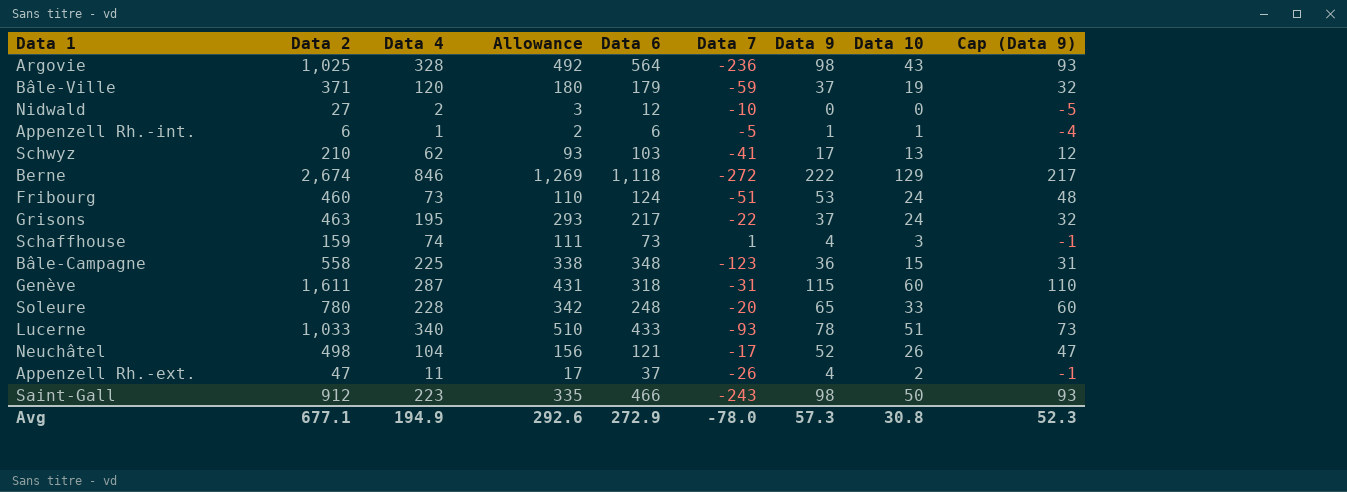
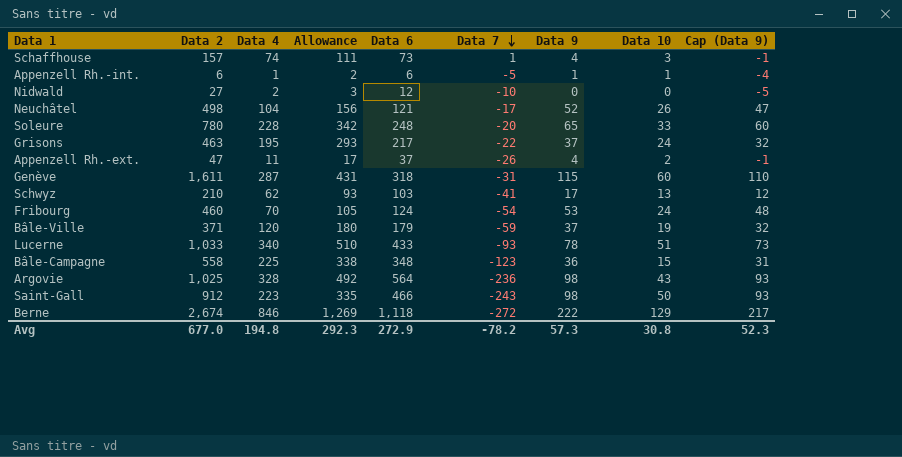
row order: none -> Data 7 descending
Schaffhouse | Data 2: 159 -> 157
Fribourg | Data 4: 73 -> 70
Fribourg | Allowance: 110 -> 105
Fribourg | Data 7: -51 -> -54
Avg | Data 2: 677.1 -> 677.0
Avg | Data 4: 194.9 -> 194.8
Avg | Allowance: 292.6 -> 292.3
Avg | Data 7: -78.0 -> -78.2

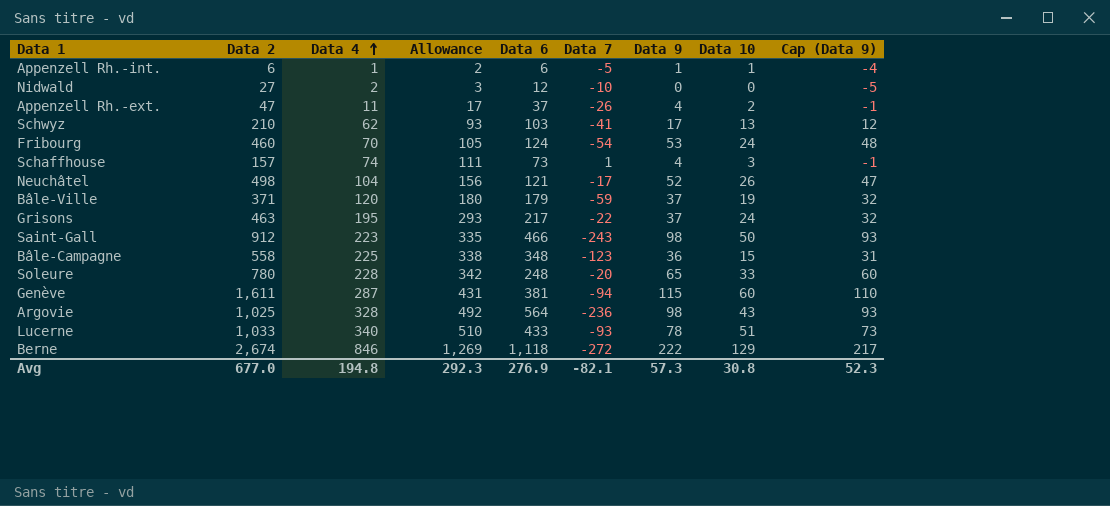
row order: Data 7 descending -> Data 4 ascending
Genève | Data 6: 318 -> 381
Genève | Data 7: -31 -> -94
Avg | Data 6: 272.9 -> 276.9
Avg | Data 7: -78.2 -> -82.1

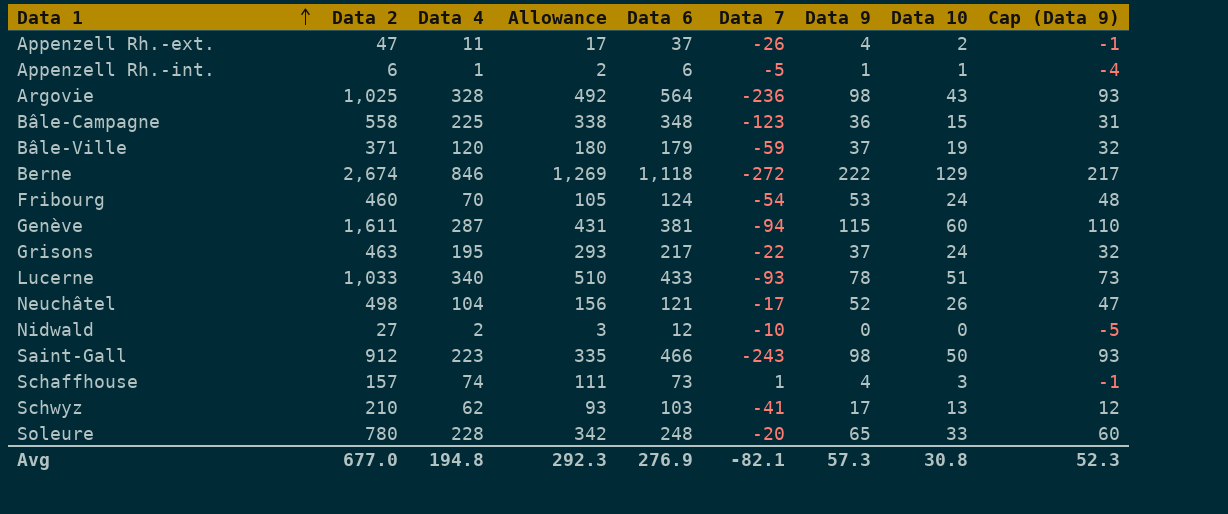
row order: Data 4 ascending -> Data 1 ascending

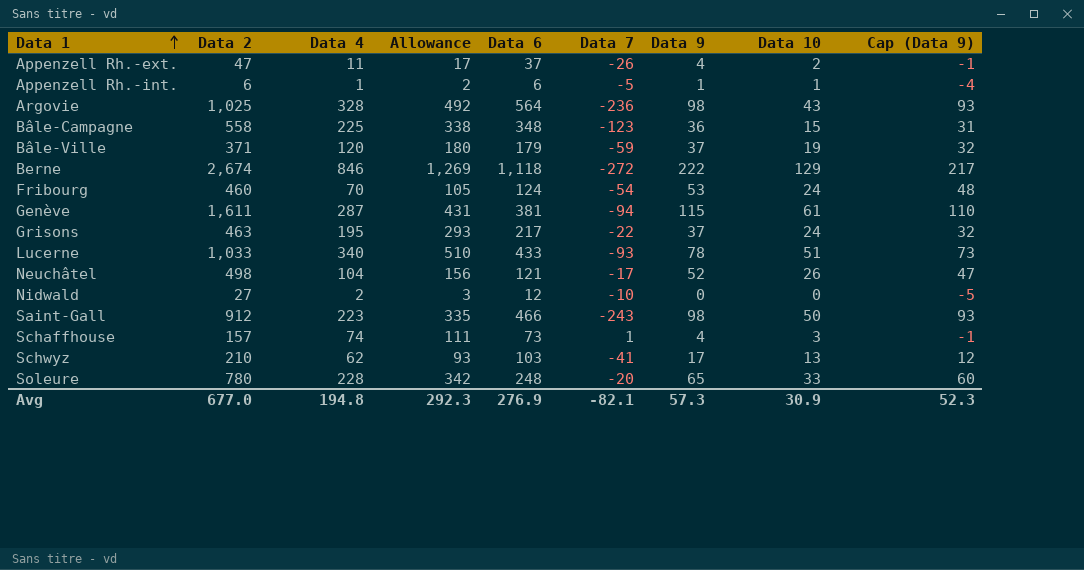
Genève | Data 10: 60 -> 61
Avg | Data 10: 30.8 -> 30.9

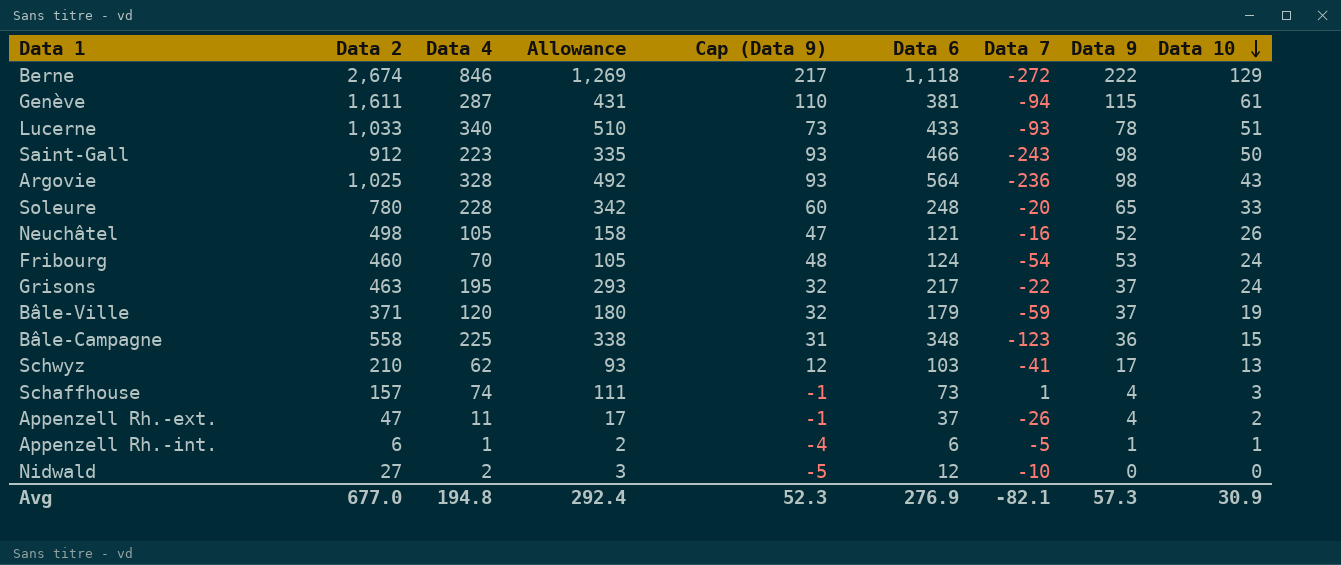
row order: Data 1 ascending -> Data 10 descending
column Cap (Data 9) | position: 9 -> 5
Neuchâtel | Data 4: 104 -> 105
Neuchâtel | Allowance: 156 -> 158
Neuchâtel | Data 7: -17 -> -16
Avg | Allowance: 292.3 -> 292.4

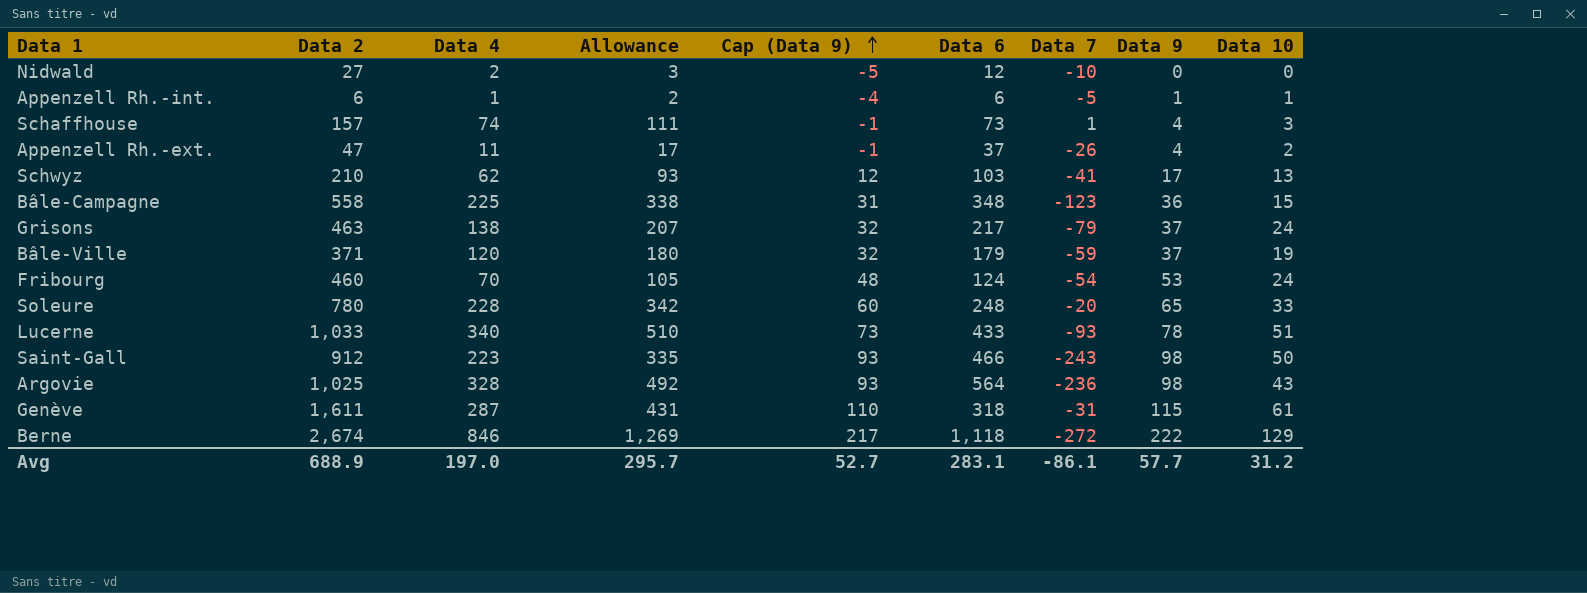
row order: Data 10 descending -> Cap (Data 9) ascending
row Neuchâtel: 498 | 105 | 158 | 47 | 121 | -16 | 52 | 26 -> none
Grisons | Data 4: 195 -> 138
Grisons | Allowance: 293 -> 207
Grisons | Data 7: -22 -> -79
Genève | Data 6: 381 -> 318
Genève | Data 7: -94 -> -31
Avg | Data 2: 677.0 -> 688.9
Avg | Data 4: 194.8 -> 197.0
Avg | Allowance: 292.4 -> 295.7
Avg | Cap (Data 9): 52.3 -> 52.7
Avg | Data 6: 276.9 -> 283.1
Avg | Data 7: -82.1 -> -86.1
Avg | Data 9: 57.3 -> 57.7
Avg | Data 10: 30.9 -> 31.2

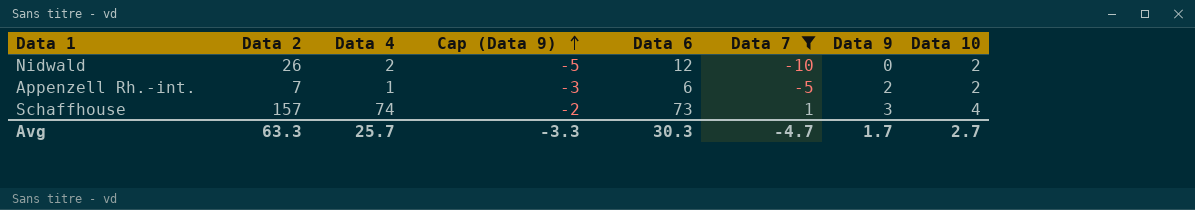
filter: none -> Data 7 >= -10
column Allowance | formula: [Data 4] * 1.5 -> none
Nidwald | Data 2: 27 -> 26
Nidwald | Data 10: 0 -> 2
Appenzell Rh.-int. | Data 2: 6 -> 7
Appenzell Rh.-int. | Cap (Data 9): -4 -> -3
Appenzell Rh.-int. | Data 9: 1 -> 2
Appenzell Rh.-int. | Data 10: 1 -> 2
Schaffhouse | Cap (Data 9): -1 -> -2
Schaffhouse | Data 9: 4 -> 3
Schaffhouse | Data 10: 3 -> 4
Avg | Data 2: 688.9 -> 63.3
Avg | Data 4: 197.0 -> 25.7
Avg | Cap (Data 9): 52.7 -> -3.3
Avg | Data 6: 283.1 -> 30.3
Avg | Data 7: -86.1 -> -4.7
Avg | Data 9: 57.7 -> 1.7
Avg | Data 10: 31.2 -> 2.7

